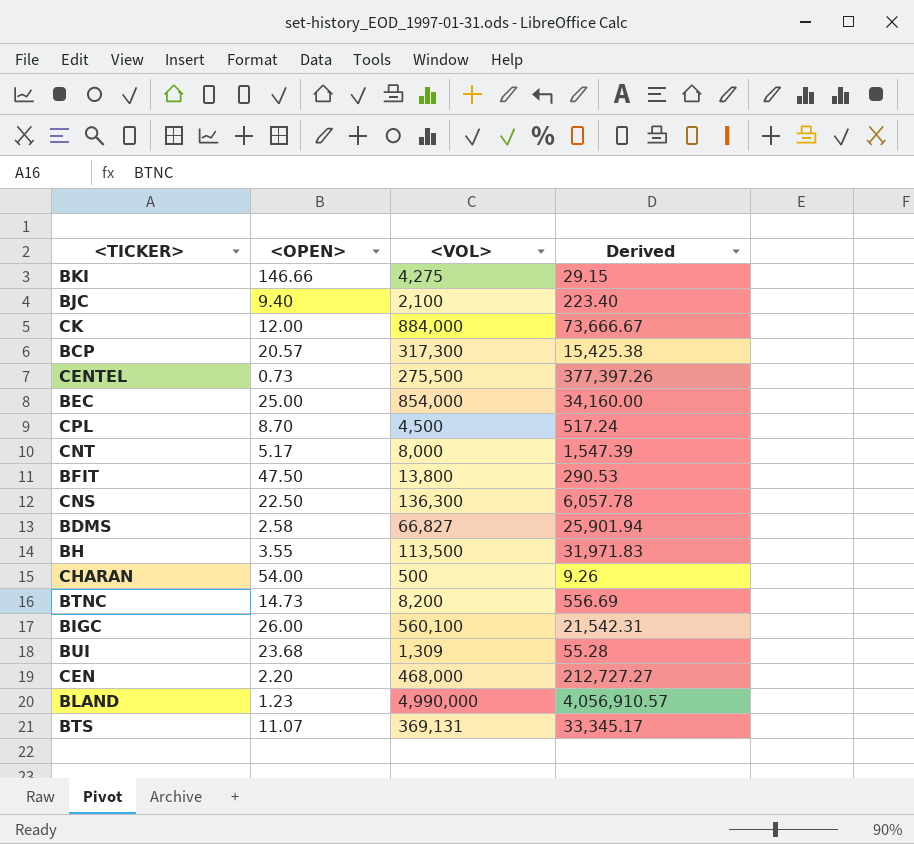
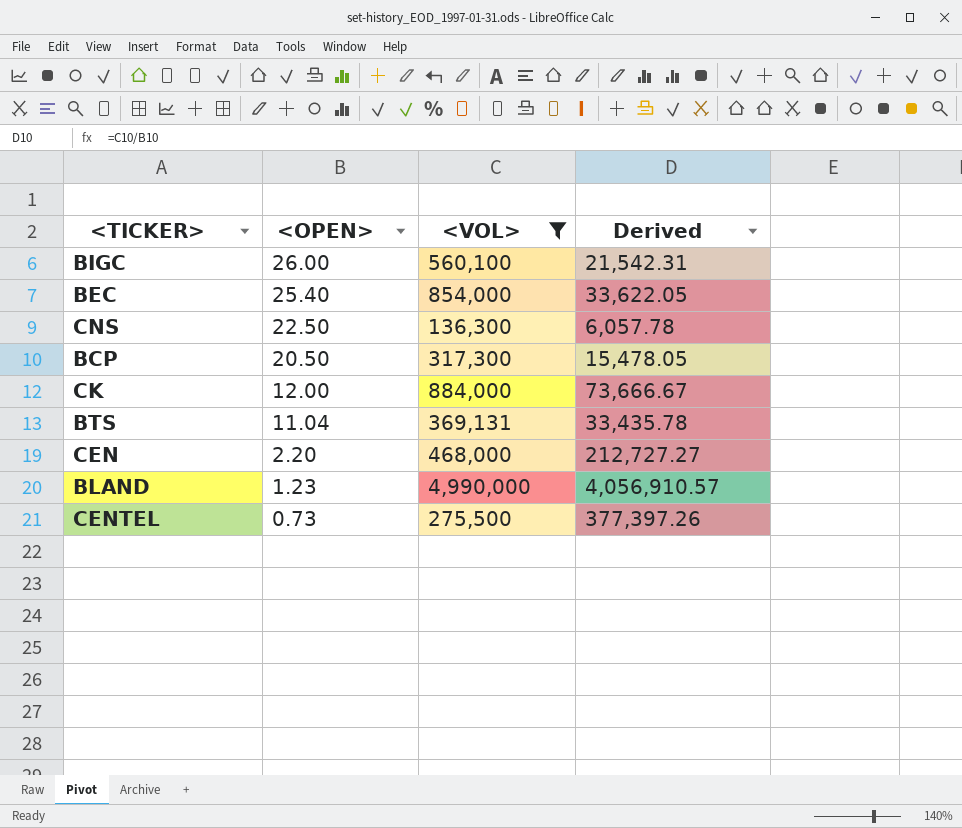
filter: none -> <VOL> >= 136,300
row order: none -> <OPEN> descending
BEC | <OPEN>: 25.00 -> 25.40
BEC | Derived: 34,160.00 -> 33,622.05
BCP | <OPEN>: 20.57 -> 20.50
BCP | Derived: 15,425.38 -> 15,478.05
BTS | <OPEN>: 11.07 -> 11.04
BTS | Derived: 33,345.17 -> 33,435.78

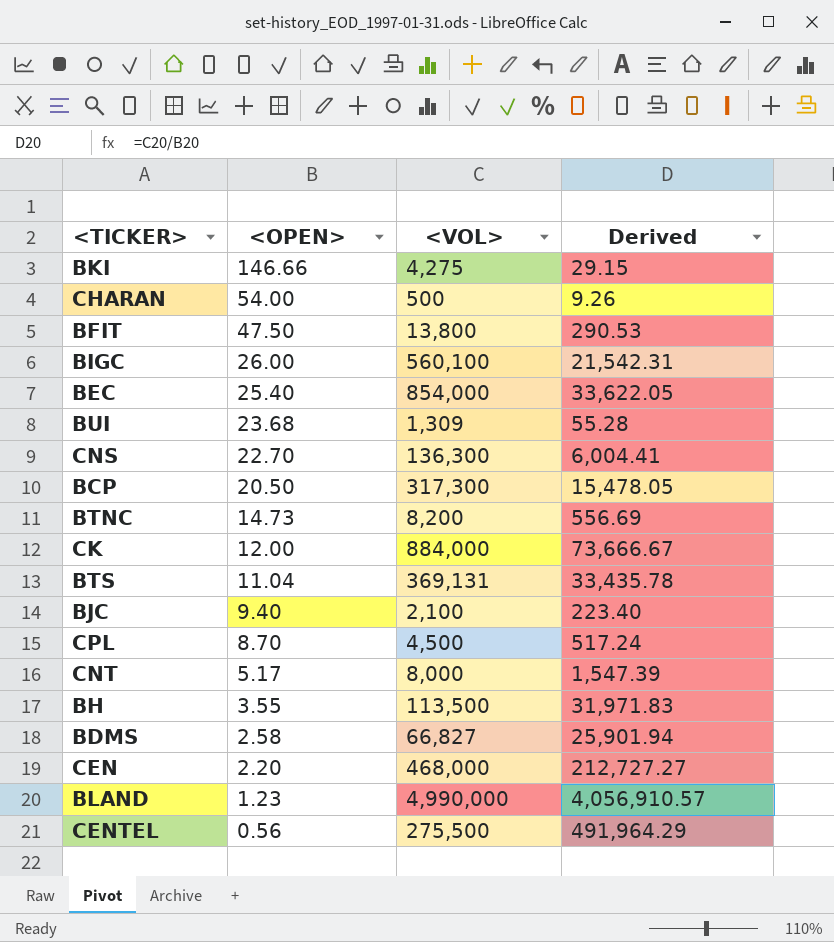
filter: <VOL> >= 136,300 -> none
CNS | <OPEN>: 22.50 -> 22.70
CNS | Derived: 6,057.78 -> 6,004.41
CENTEL | <OPEN>: 0.73 -> 0.56
CENTEL | Derived: 377,397.26 -> 491,964.29

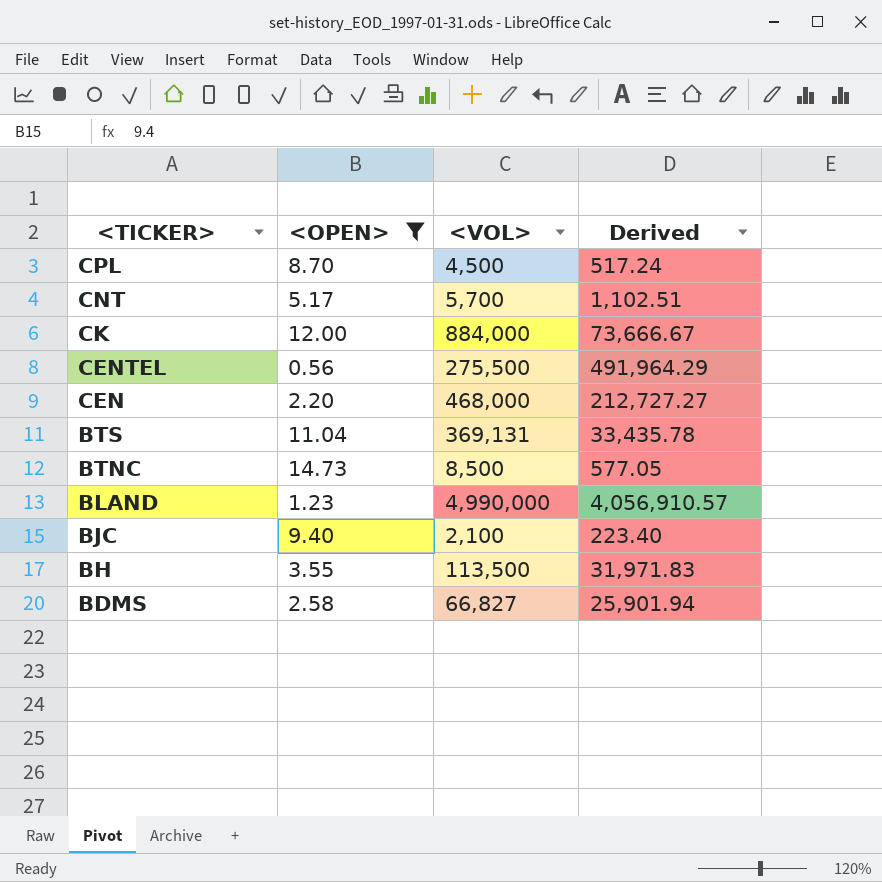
filter: none -> <OPEN> <= 14.73
row order: <OPEN> descending -> <TICKER> descending
CNT | <VOL>: 8,000 -> 5,700
CNT | Derived: 1,547.39 -> 1,102.51
BTNC | <VOL>: 8,200 -> 8,500
BTNC | Derived: 556.69 -> 577.05

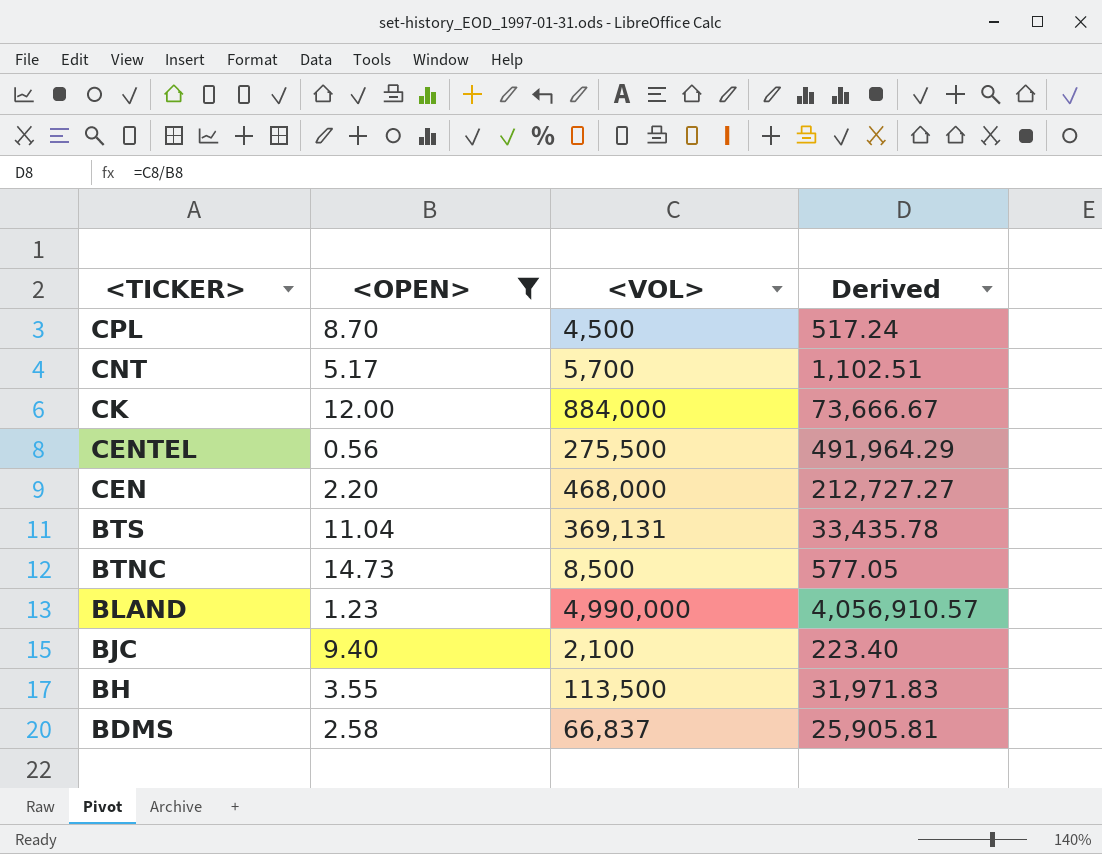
BDMS | <VOL>: 66,827 -> 66,837
BDMS | Derived: 25,901.94 -> 25,905.81

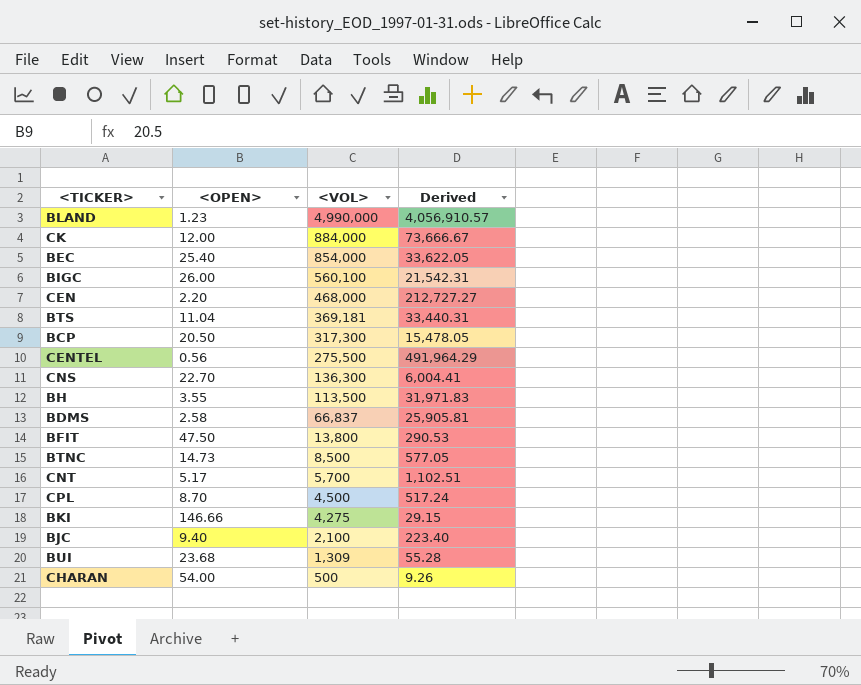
filter: <OPEN> <= 14.73 -> none
row order: <TICKER> descending -> <VOL> descending
BTS | <VOL>: 369,131 -> 369,181
BTS | Derived: 33,435.78 -> 33,440.31

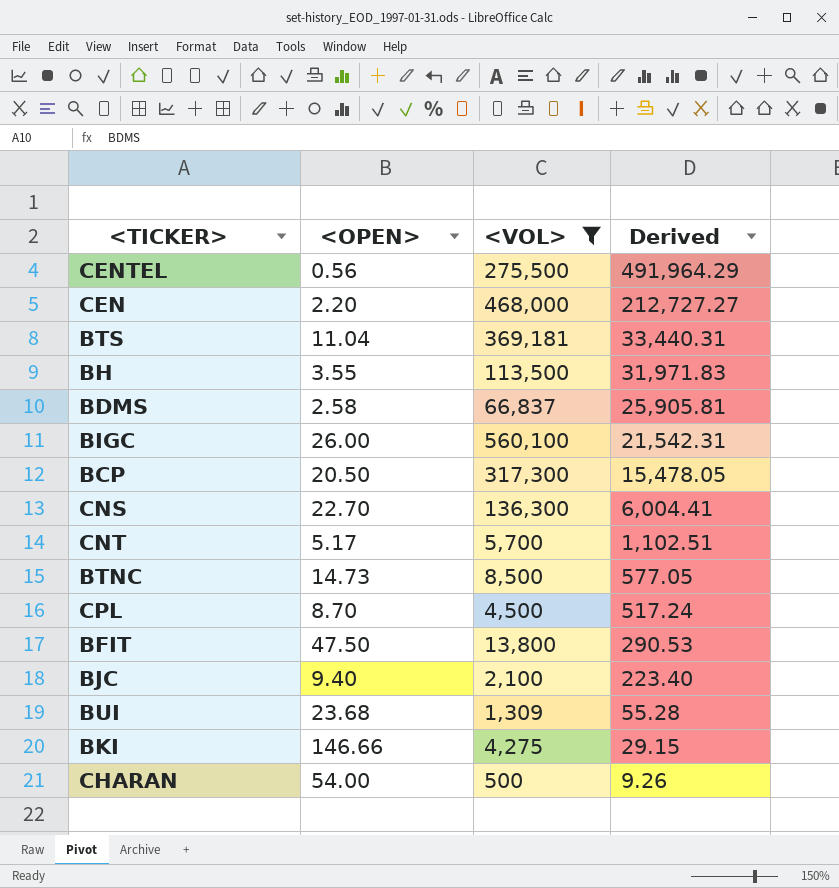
filter: none -> <VOL> <= 560,100
row order: <VOL> descending -> Derived descending

